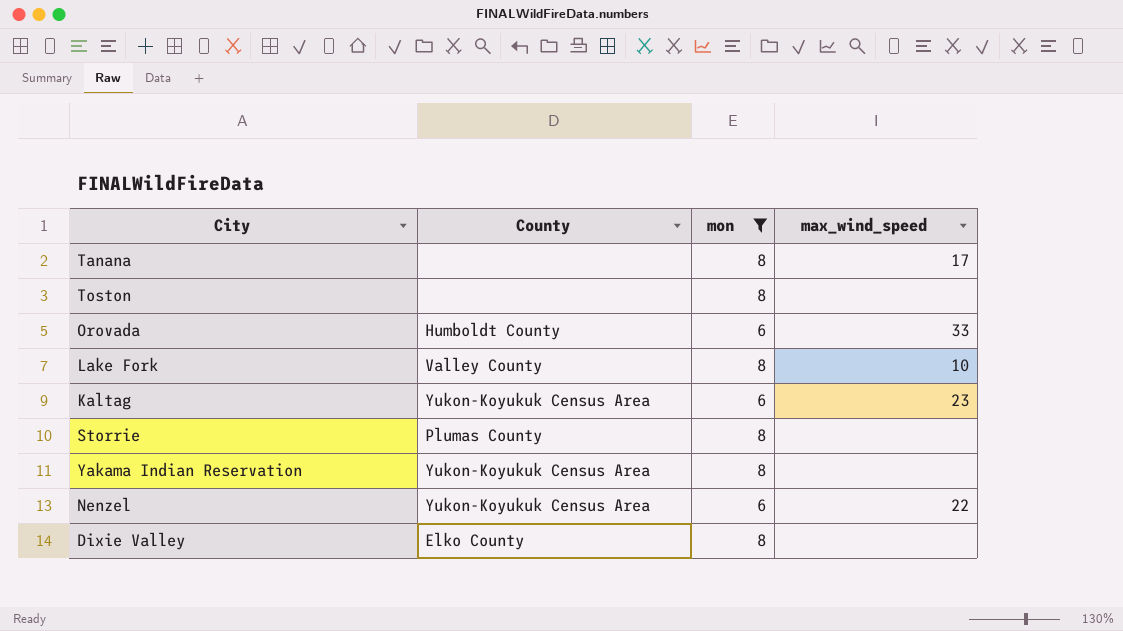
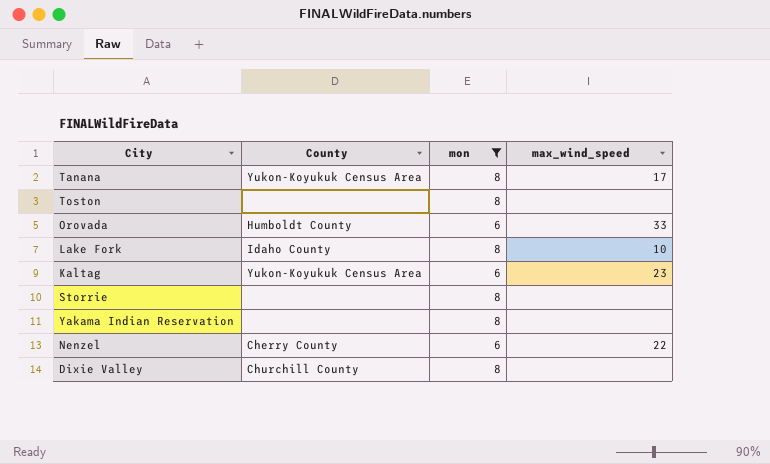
Tanana | County: none -> Yukon-Koyukuk Census Area
Lake Fork | County: Valley County -> Idaho County
Storrie | County: Plumas County -> none
Yakama Indian Reservation | County: Yukon-Koyukuk Census Area -> none
Nenzel | County: Yukon-Koyukuk Census Area -> Cherry County
Dixie Valley | County: Elko County -> Churchill County

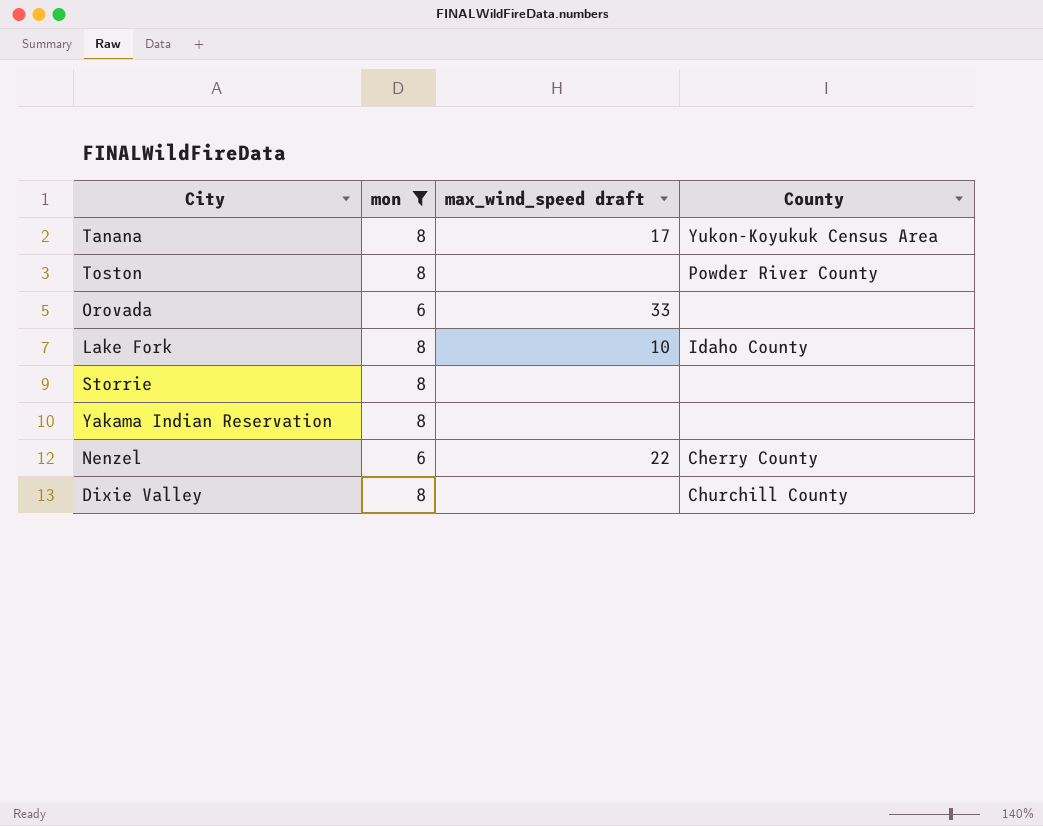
column name: max_wind_speed -> max_wind_speed draft
column County | position: 2 -> 4
row Kaltag: Yukon-Koyukuk Census Area | 6 | 23 -> none
Toston | County: none -> Powder River County
Orovada | County: Humboldt County -> none

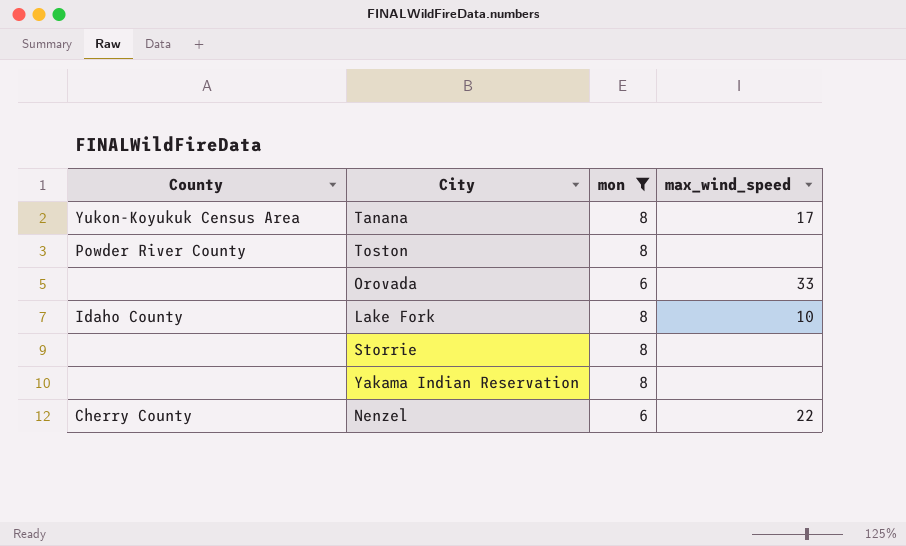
column County | position: 4 -> 1
column name: max_wind_speed draft -> max_wind_speed
row Dixie Valley: 8 | none | Churchill County -> none

